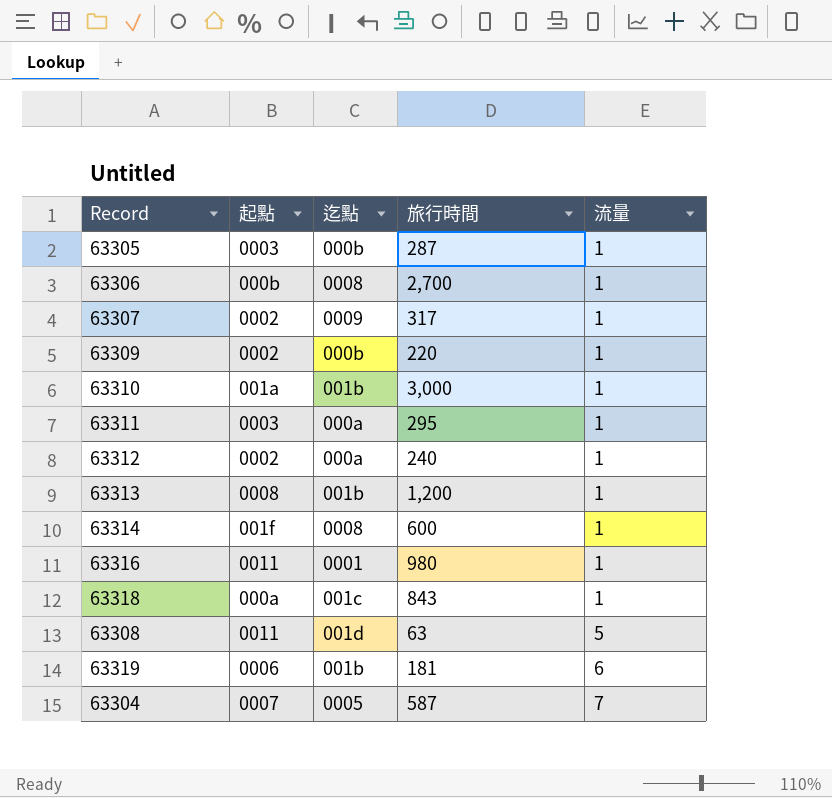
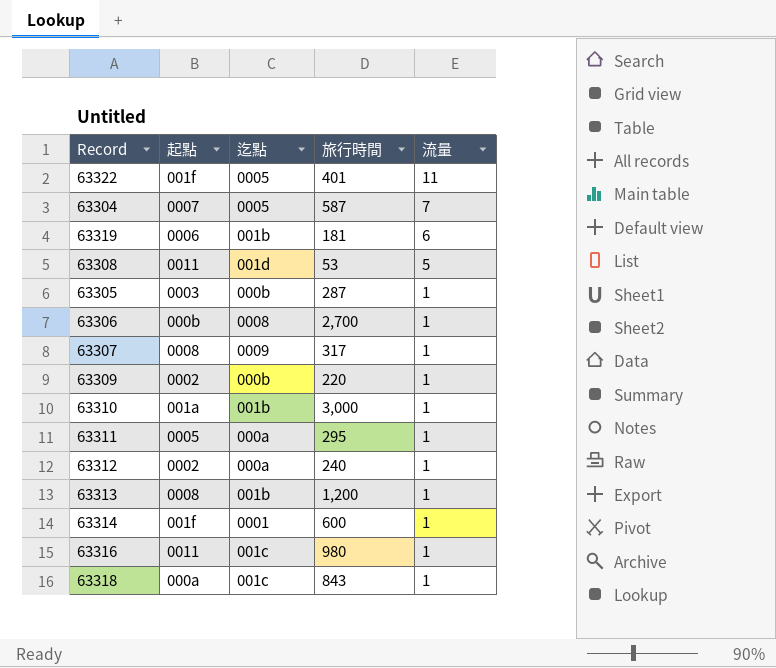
row order: 流量 ascending -> 流量 descending
row 63322: none -> 001f | 0005 | 401 | 11
63308 | 旅行時間: 63 -> 53
63307 | 起點: 0002 -> 0008
63311 | 起點: 0003 -> 0005
63314 | 迄點: 0008 -> 0001
63316 | 迄點: 0001 -> 001c

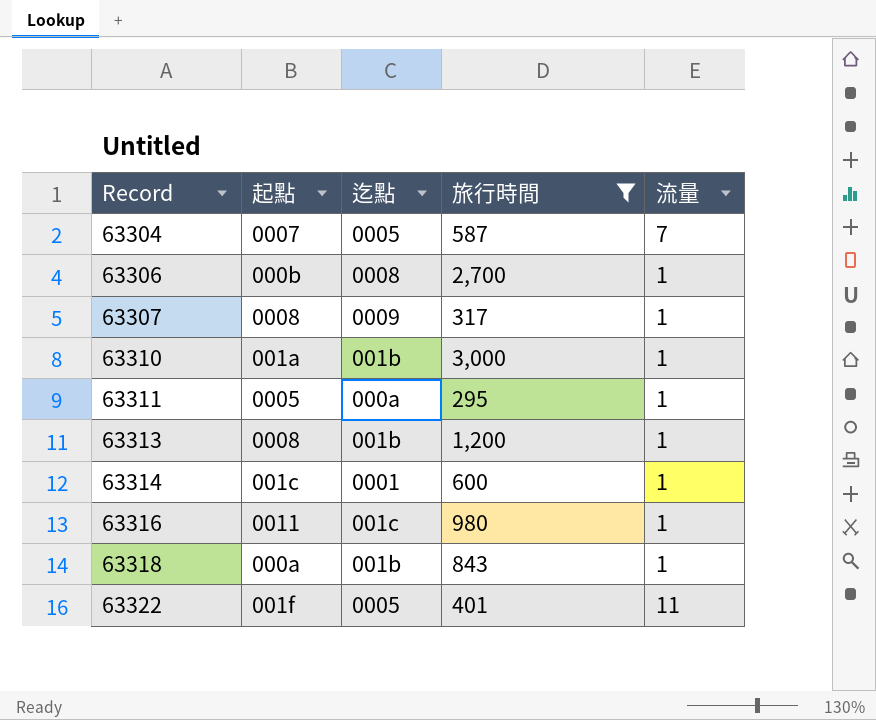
filter: none -> 旅行時間 >= 295
row order: 流量 descending -> Record ascending
63314 | 起點: 001f -> 001c
63318 | 迄點: 001c -> 001b

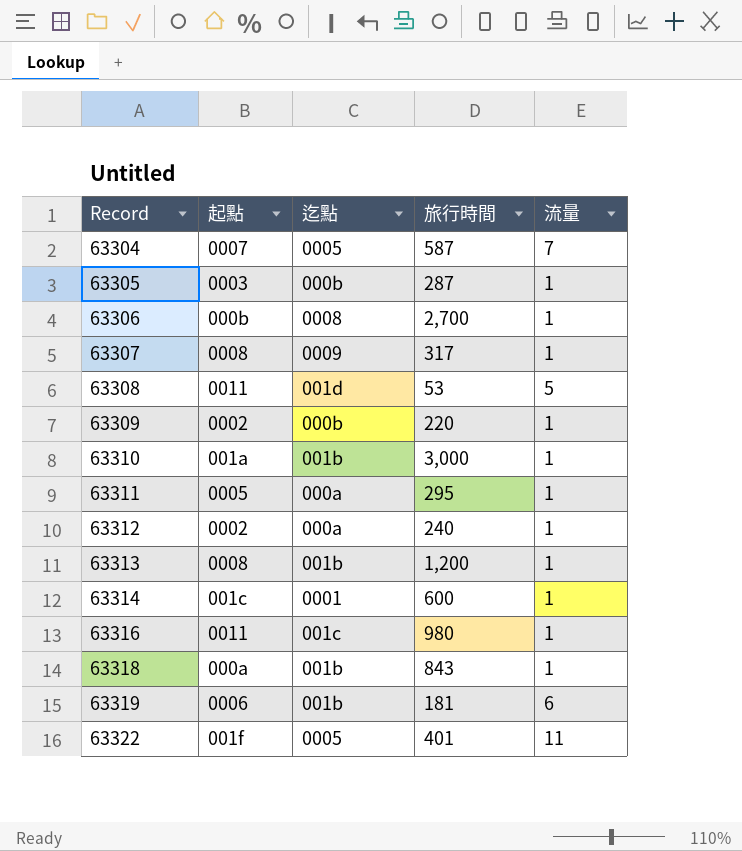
filter: 旅行時間 >= 295 -> none

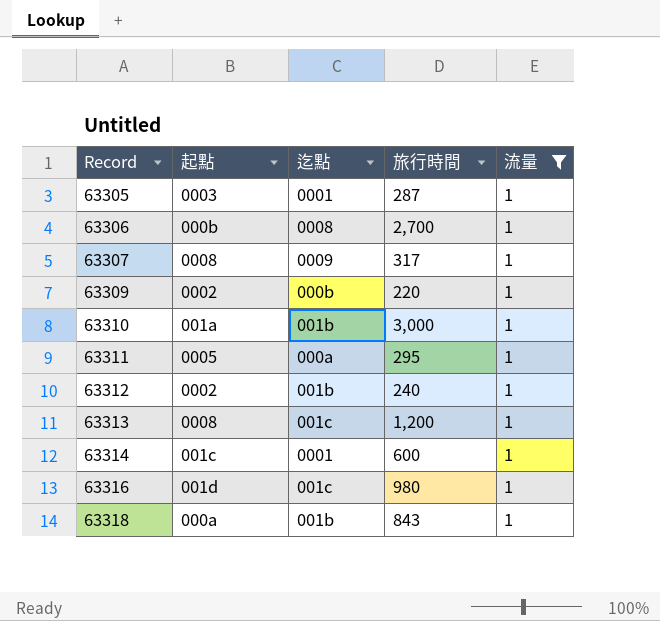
filter: none -> 流量 = 1
63305 | 迄點: 000b -> 0001
63312 | 迄點: 000a -> 001b
63313 | 迄點: 001b -> 001c
63316 | 起點: 0011 -> 001d

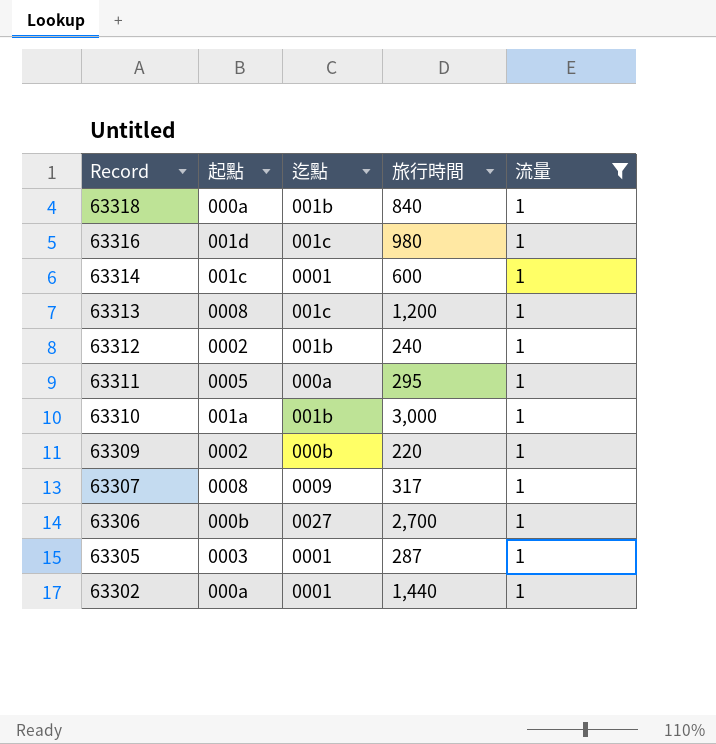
row order: Record ascending -> Record descending
63318 | 旅行時間: 843 -> 840
63306 | 迄點: 0008 -> 0027
row 63302: none -> 000a | 0001 | 1,440 | 1

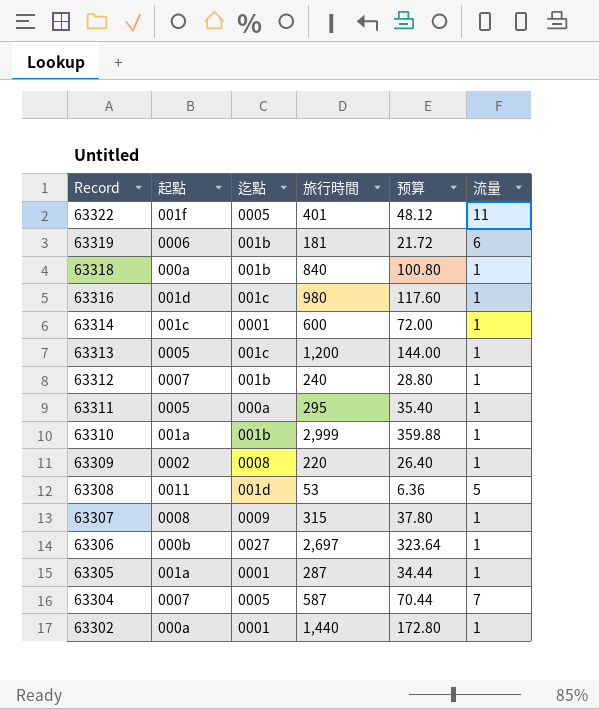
filter: 流量 = 1 -> none
column 预算 | formula: none -> [旅行時間] * 0.12
63313 | 起點: 0008 -> 0005
63312 | 起點: 0002 -> 0007
63310 | 旅行時間: 3,000 -> 2,999
63309 | 迄點: 000b -> 0008
63307 | 旅行時間: 317 -> 315
63306 | 旅行時間: 2,700 -> 2,697
63305 | 起點: 0003 -> 001a

